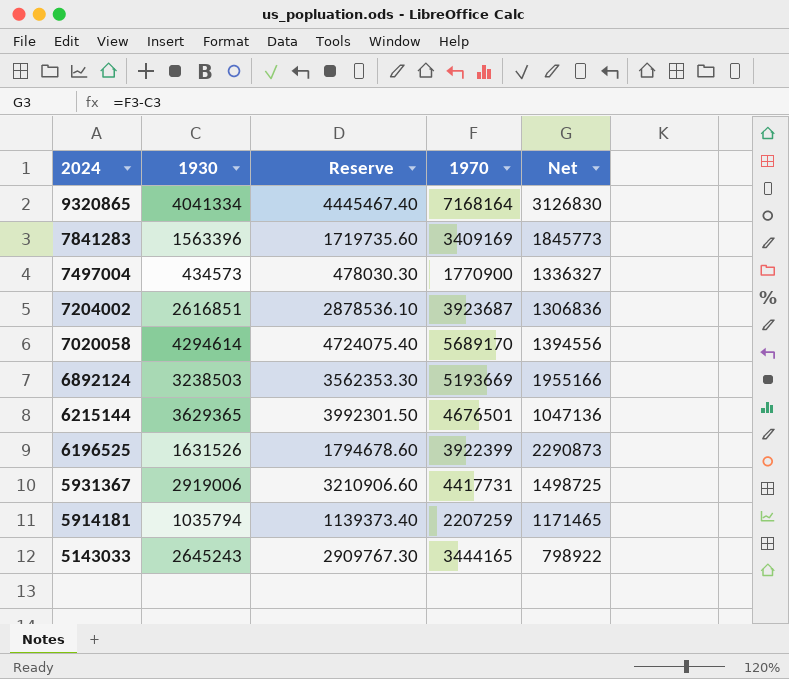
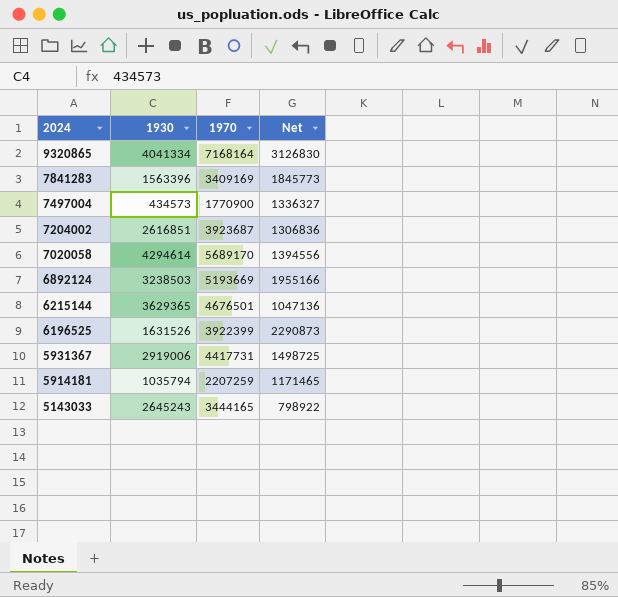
column Reserve | formula: [1930] * 1.1 -> none

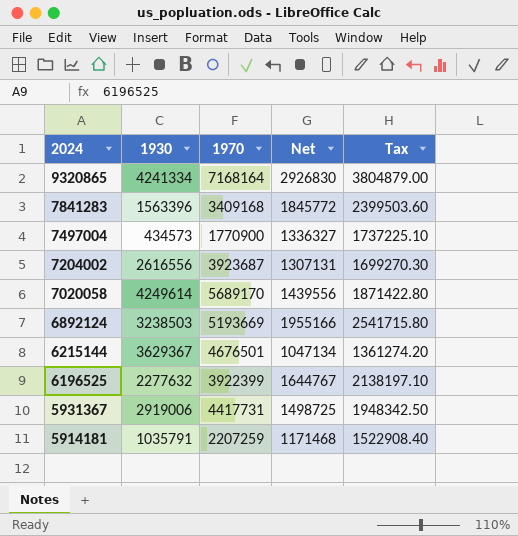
column Tax | formula: none -> [Net] * 1.3
row 5143033: 2645243 | 3444165 | 798922 -> none
9320865 | 1930: 4041334 -> 4241334
9320865 | Net: 3126830 -> 2926830
7841283 | 1970: 3409169 -> 3409168
7841283 | Net: 1845773 -> 1845772
7204002 | 1930: 2616851 -> 2616556
7204002 | Net: 1306836 -> 1307131
7020058 | 1930: 4294614 -> 4249614
7020058 | Net: 1394556 -> 1439556
6215144 | 1930: 3629365 -> 3629367
6215144 | Net: 1047136 -> 1047134
6196525 | 1930: 1631526 -> 2277632
6196525 | Net: 2290873 -> 1644767
5914181 | 1930: 1035794 -> 1035791
5914181 | Net: 1171465 -> 1171468

